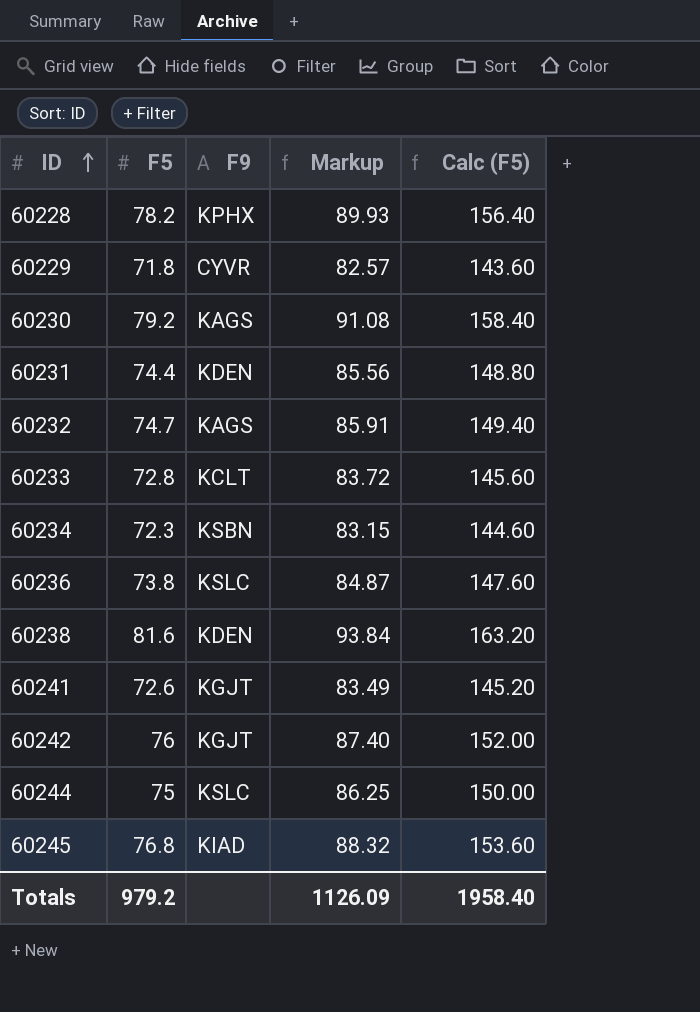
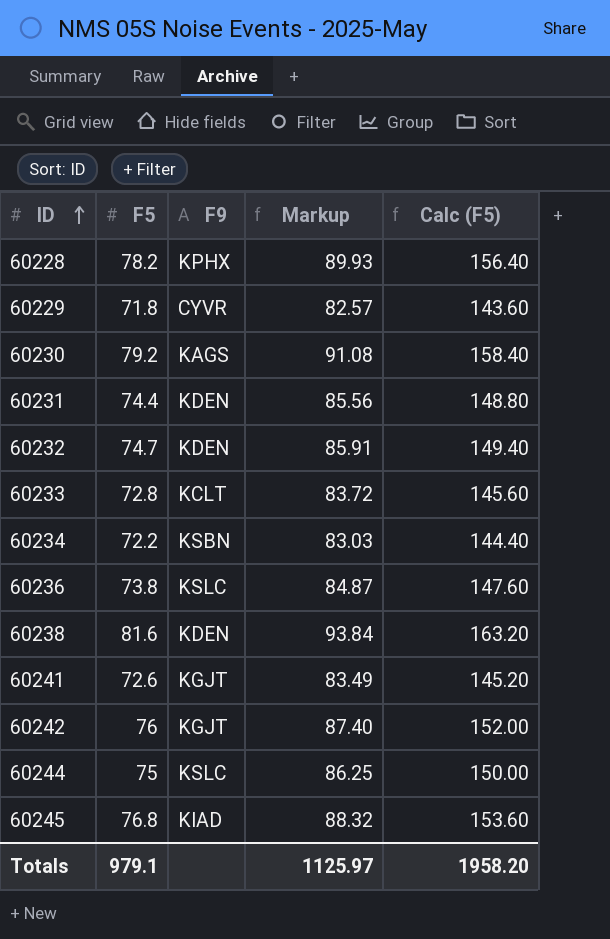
60232 | F9: KAGS -> KDEN
60234 | F5: 72.3 -> 72.2
60234 | Markup: 83.15 -> 83.03
60234 | Calc (F5): 144.60 -> 144.40
Totals | F5: 979.2 -> 979.1
Totals | Markup: 1126.09 -> 1125.97
Totals | Calc (F5): 1958.40 -> 1958.20

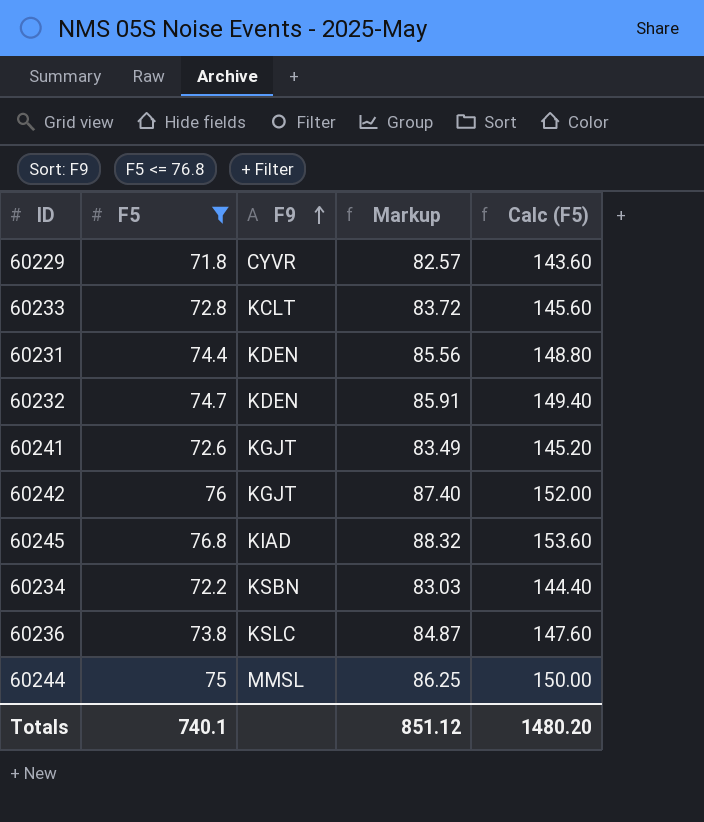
filter: none -> F5 <= 76.8
row order: ID ascending -> F9 ascending
60244 | F9: KSLC -> MMSL
Totals | F5: 979.1 -> 740.1
Totals | Markup: 1125.97 -> 851.12
Totals | Calc (F5): 1958.20 -> 1480.20

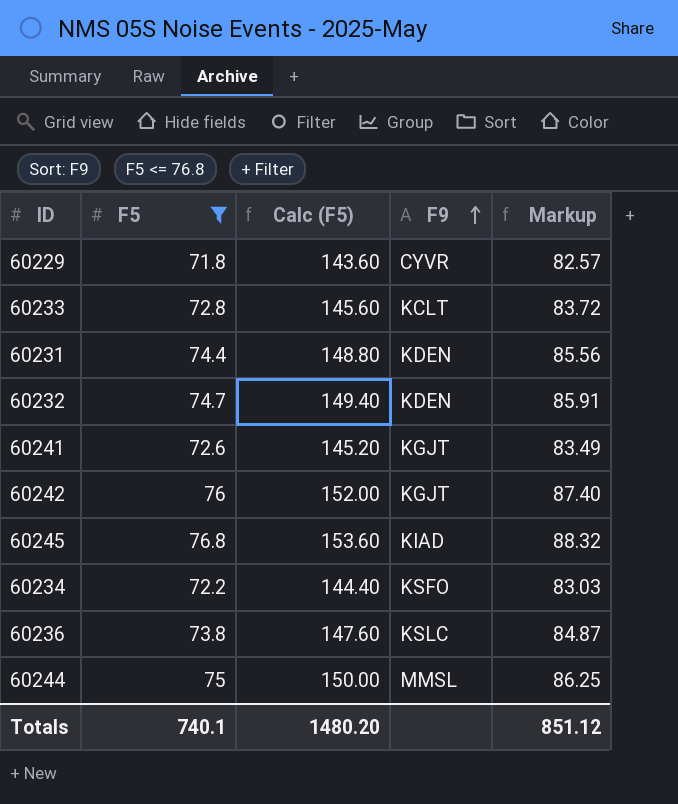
column Calc (F5) | position: 5 -> 3
60234 | F9: KSBN -> KSFO

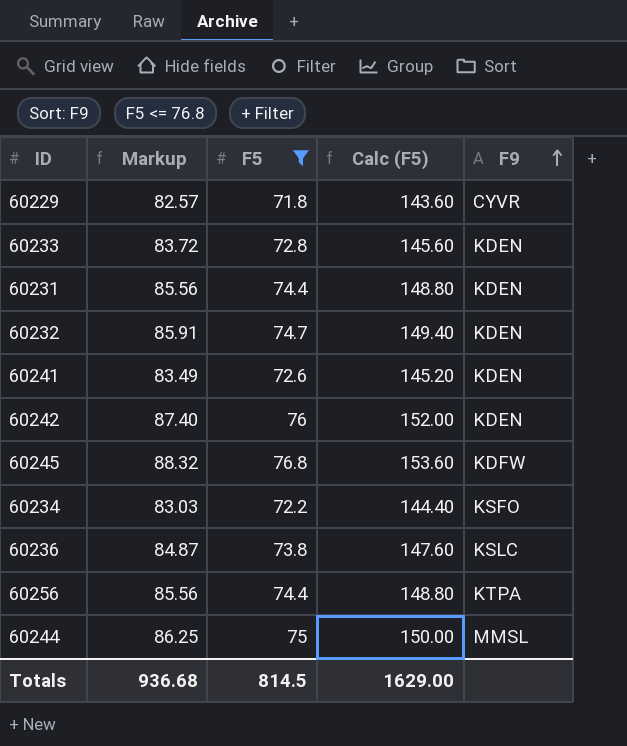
column Markup | position: 5 -> 2
60233 | F9: KCLT -> KDEN
60241 | F9: KGJT -> KDEN
60242 | F9: KGJT -> KDEN
60245 | F9: KIAD -> KDFW
row 60256: none -> 85.56 | 74.4 | 148.80 | KTPA
Totals | Markup: 851.12 -> 936.68
Totals | F5: 740.1 -> 814.5
Totals | Calc (F5): 1480.20 -> 1629.00

